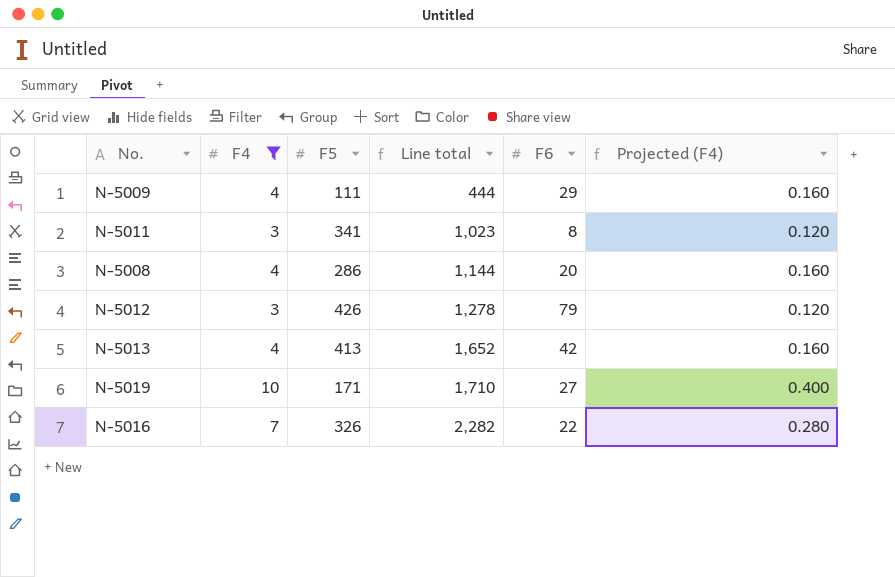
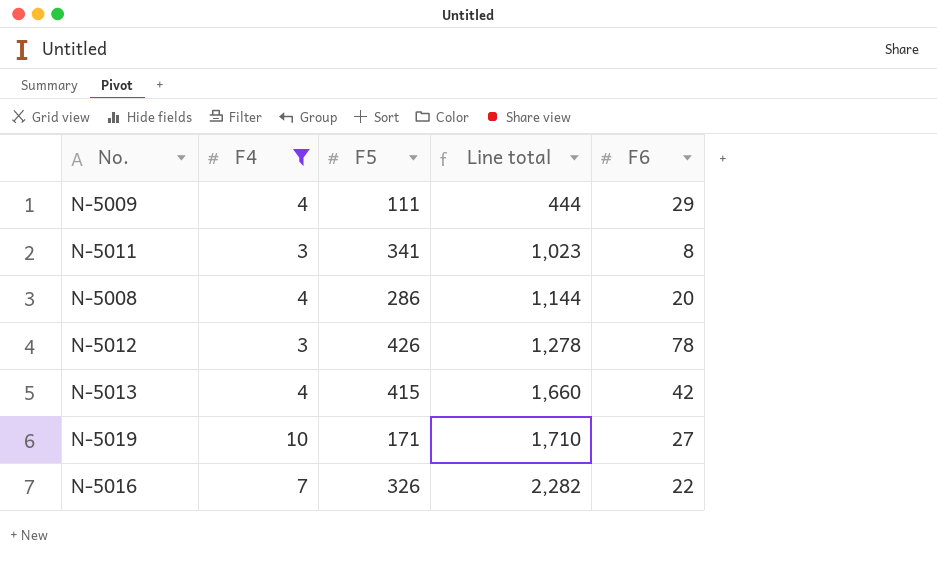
column Projected (F4) | formula: [F4] * 0.04 -> none
N-5012 | F6: 79 -> 78
N-5013 | F5: 413 -> 415
N-5013 | Line total: 1,652 -> 1,660

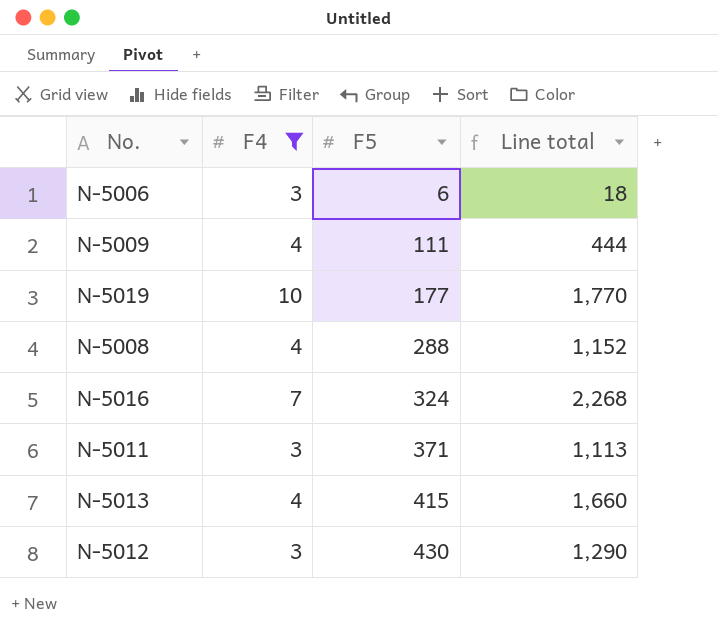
row order: Line total ascending -> F5 ascending
column F6 | position: 5 -> none
row N-5006: none -> 3 | 6 | 18
N-5019 | F5: 171 -> 177
N-5019 | Line total: 1,710 -> 1,770
N-5008 | F5: 286 -> 288
N-5008 | Line total: 1,144 -> 1,152
N-5016 | F5: 326 -> 324
N-5016 | Line total: 2,282 -> 2,268
N-5011 | F5: 341 -> 371
N-5011 | Line total: 1,023 -> 1,113
N-5012 | F5: 426 -> 430
N-5012 | Line total: 1,278 -> 1,290

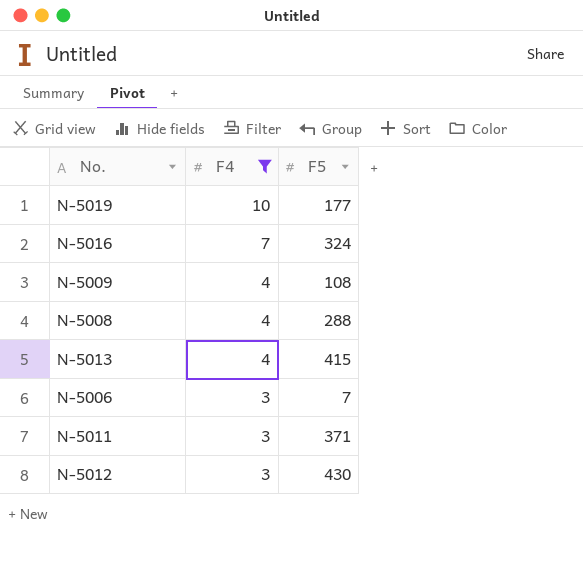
row order: F5 ascending -> F4 descending
column Line total | formula: [F4] * [F5] -> none
N-5009 | F5: 111 -> 108
N-5006 | F5: 6 -> 7

